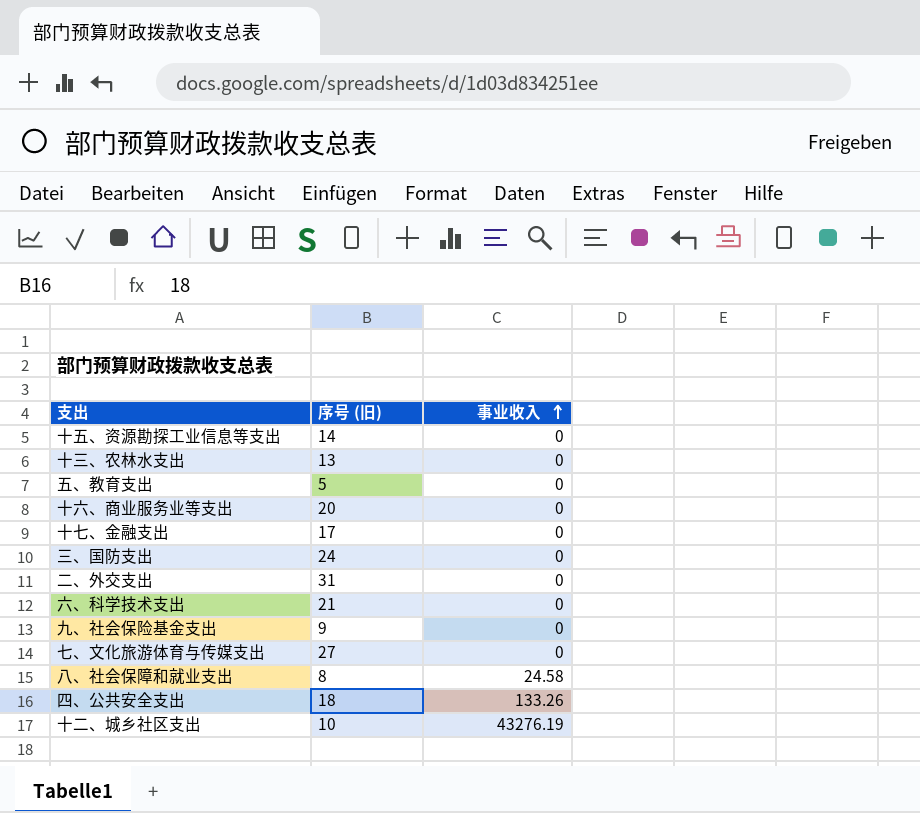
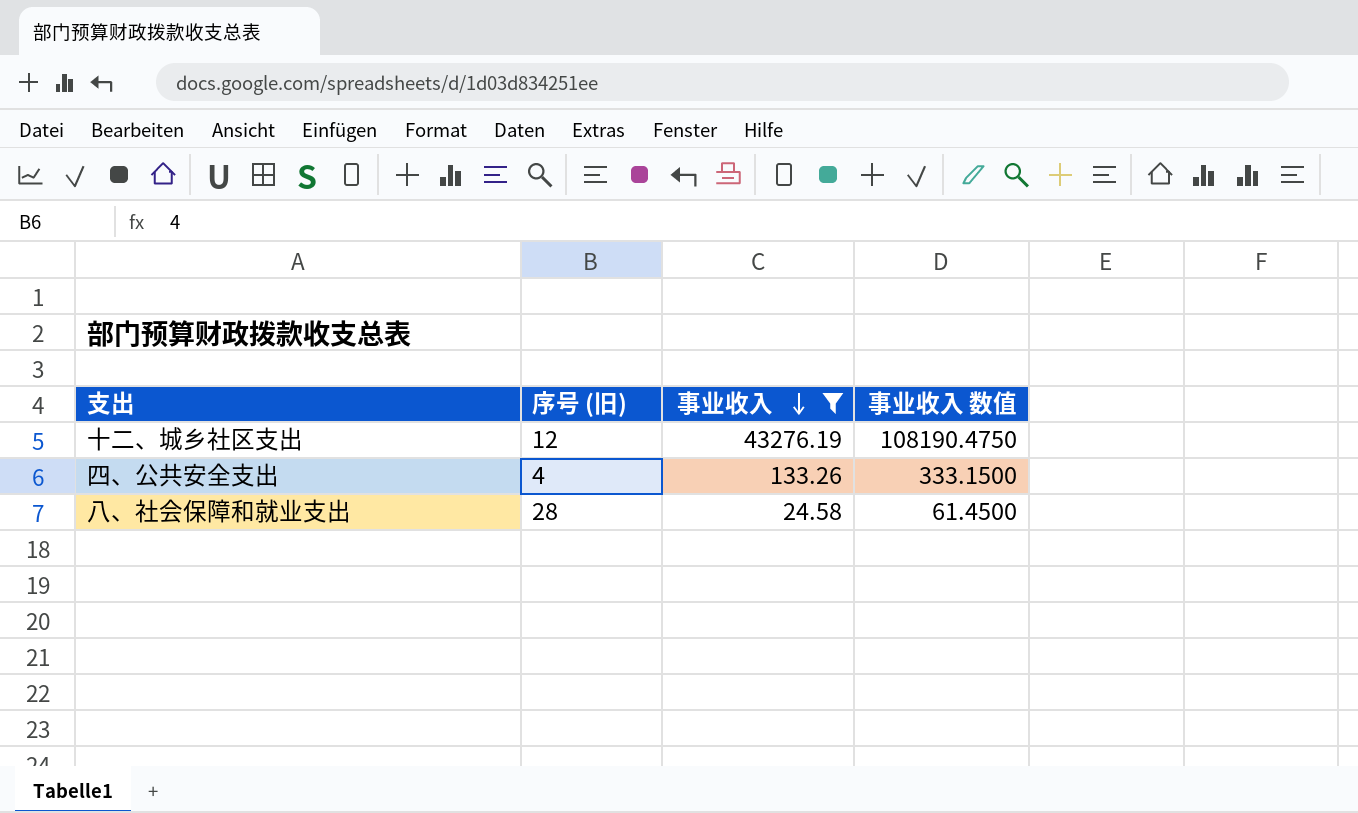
filter: none -> 事业收入 != 0
row order: 事业收入 ascending -> 事业收入 descending
column 事业收入 数值 | formula: none -> [事业收入] * 2.5
十二、城乡社区支出 | 序号 (旧): 10 -> 12
四、公共安全支出 | 序号 (旧): 18 -> 4
八、社会保障和就业支出 | 序号 (旧): 8 -> 28

